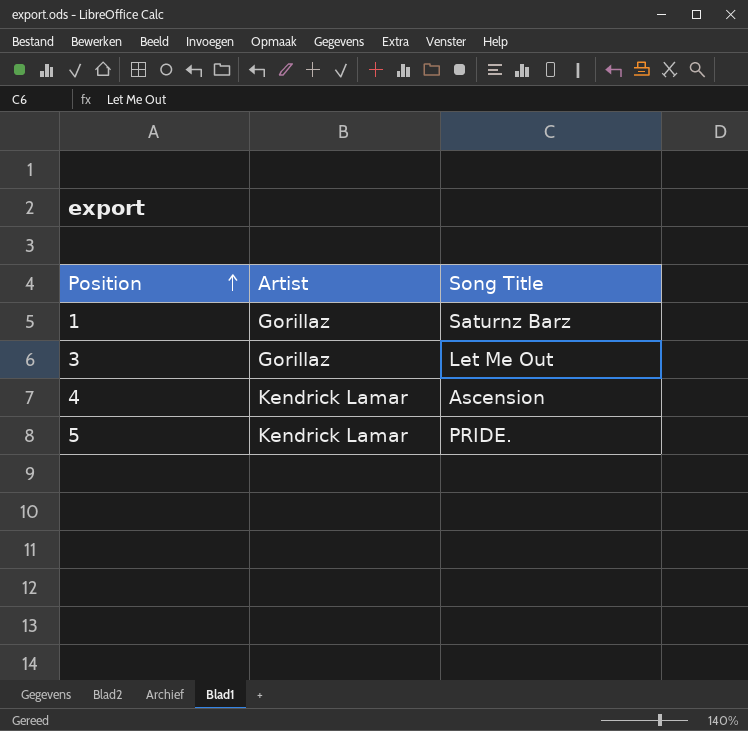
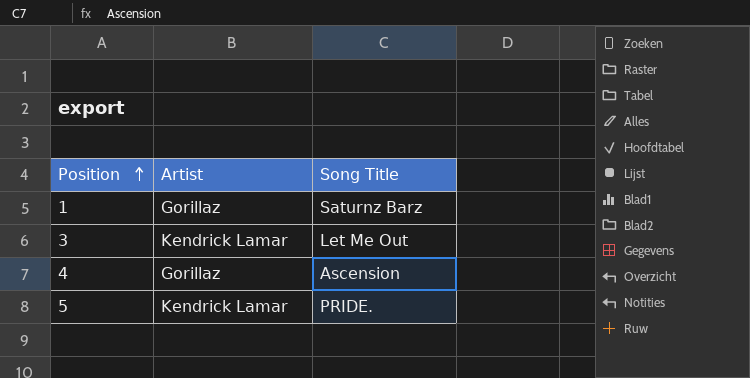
3 | Artist: Gorillaz -> Kendrick Lamar
4 | Artist: Kendrick Lamar -> Gorillaz

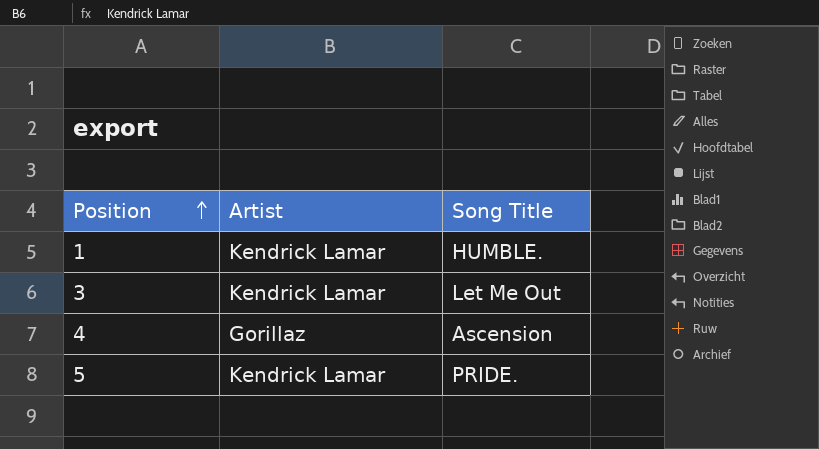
1 | Artist: Gorillaz -> Kendrick Lamar
1 | Song Title: Saturnz Barz -> HUMBLE.

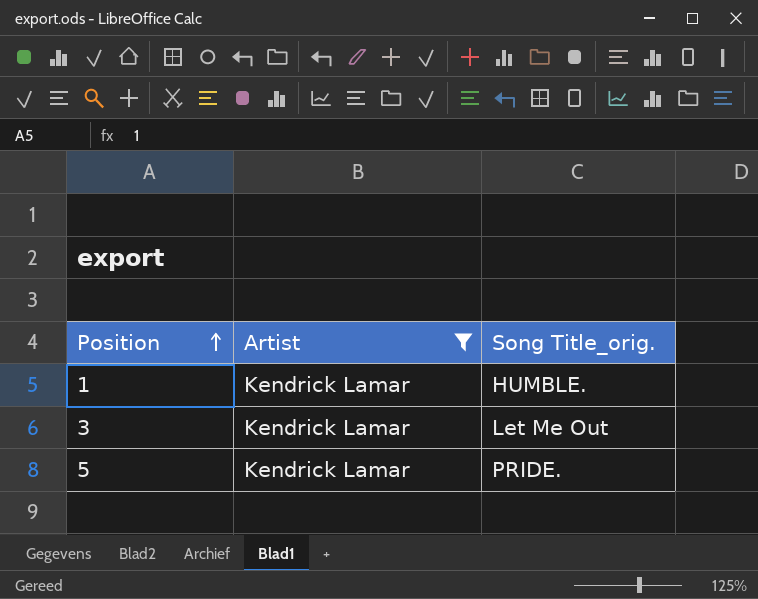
filter: none -> Artist = Kendrick Lamar
column name: Song Title -> Song Title_orig.

